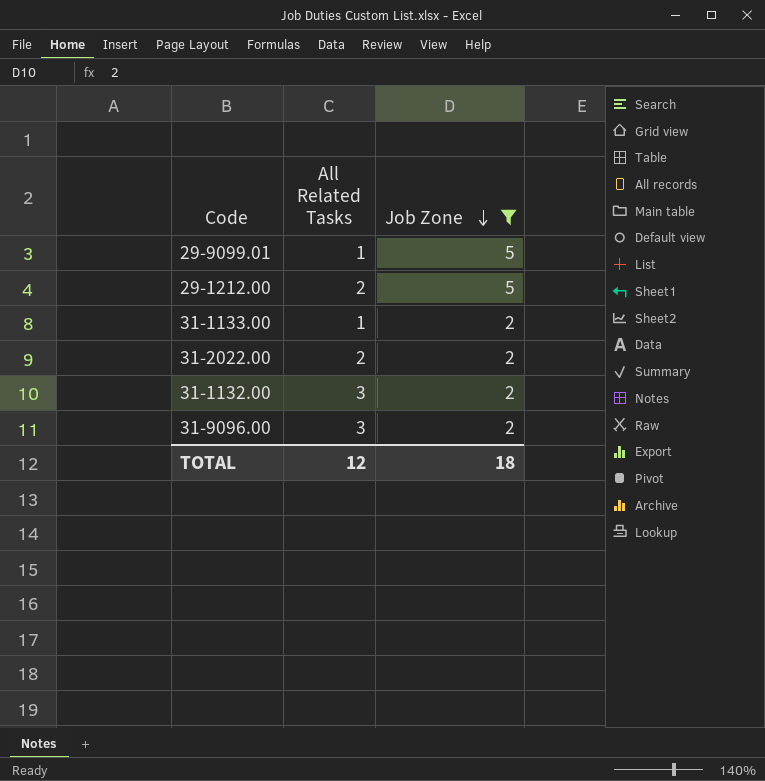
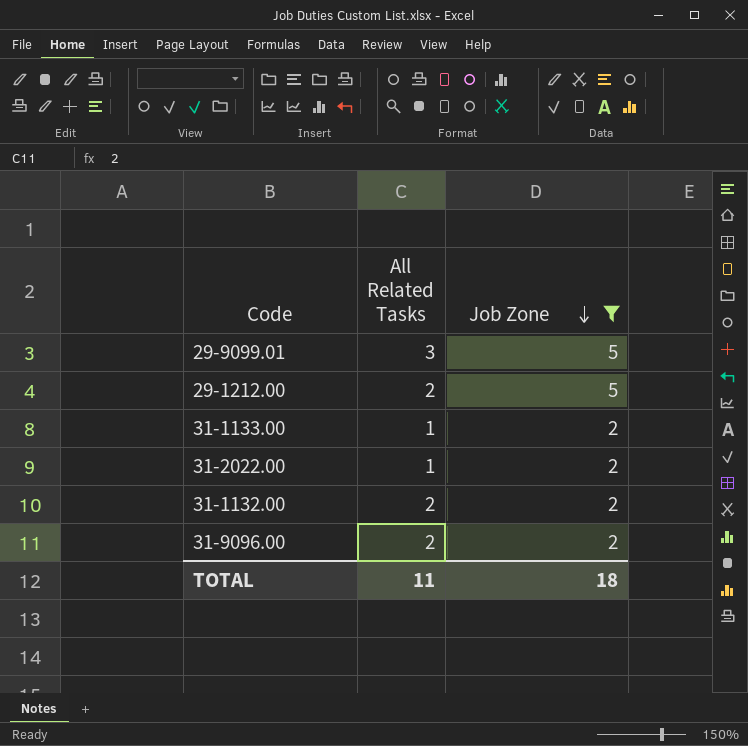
29-9099.01 | All Related Tasks: 1 -> 3
31-2022.00 | All Related Tasks: 2 -> 1
31-1132.00 | All Related Tasks: 3 -> 2
31-9096.00 | All Related Tasks: 3 -> 2
TOTAL | All Related Tasks: 12 -> 11

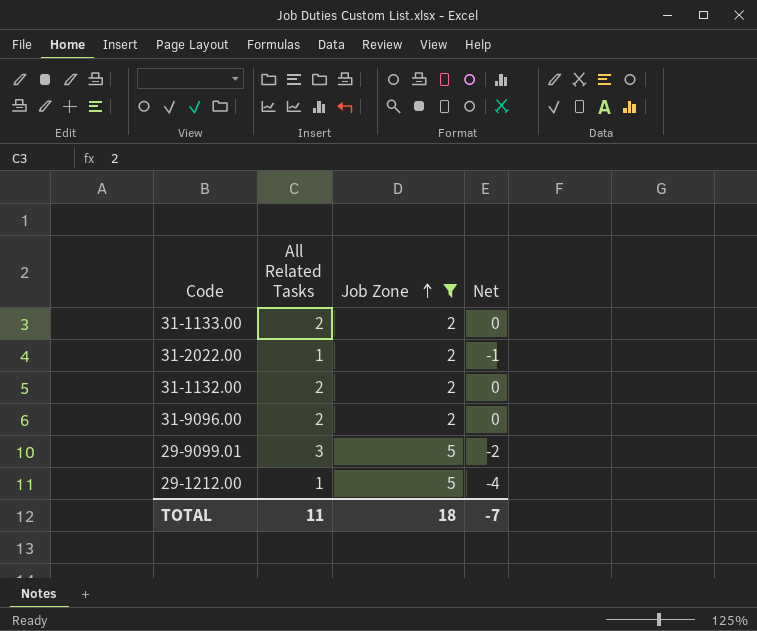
row order: Job Zone descending -> Job Zone ascending
column Net | formula: none -> [All Related Tasks] - [Job Zone]
31-1133.00 | All Related Tasks: 1 -> 2
29-1212.00 | All Related Tasks: 2 -> 1

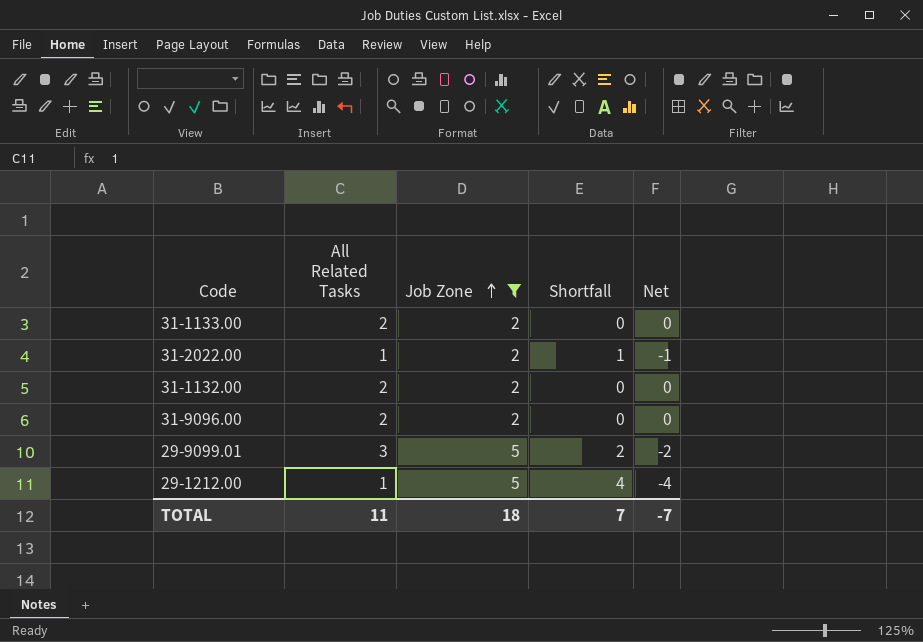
column Shortfall | formula: none -> [Job Zone] - [All Related Tasks]

